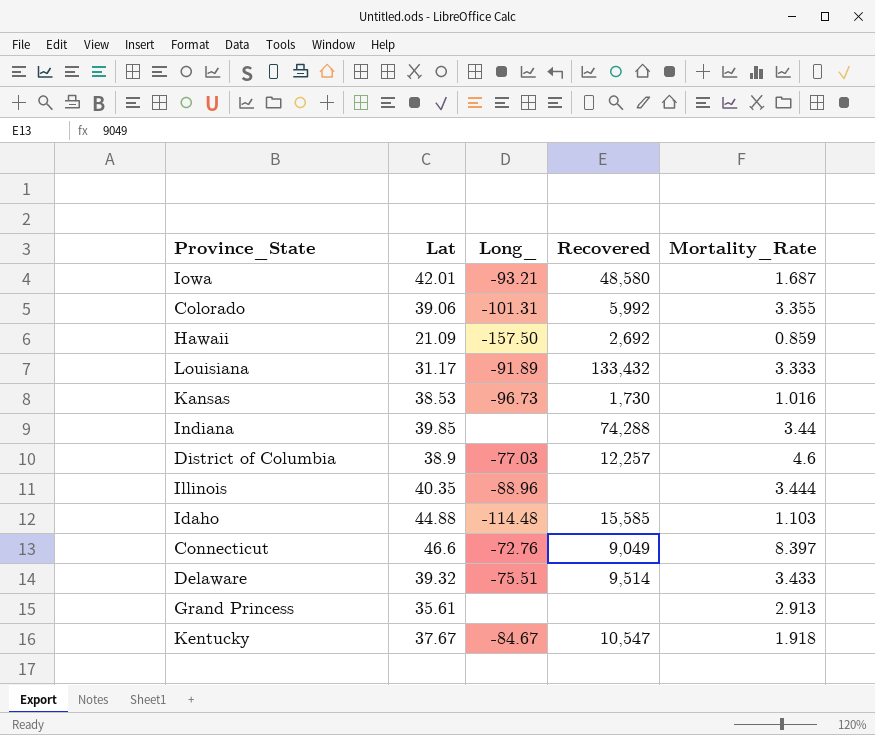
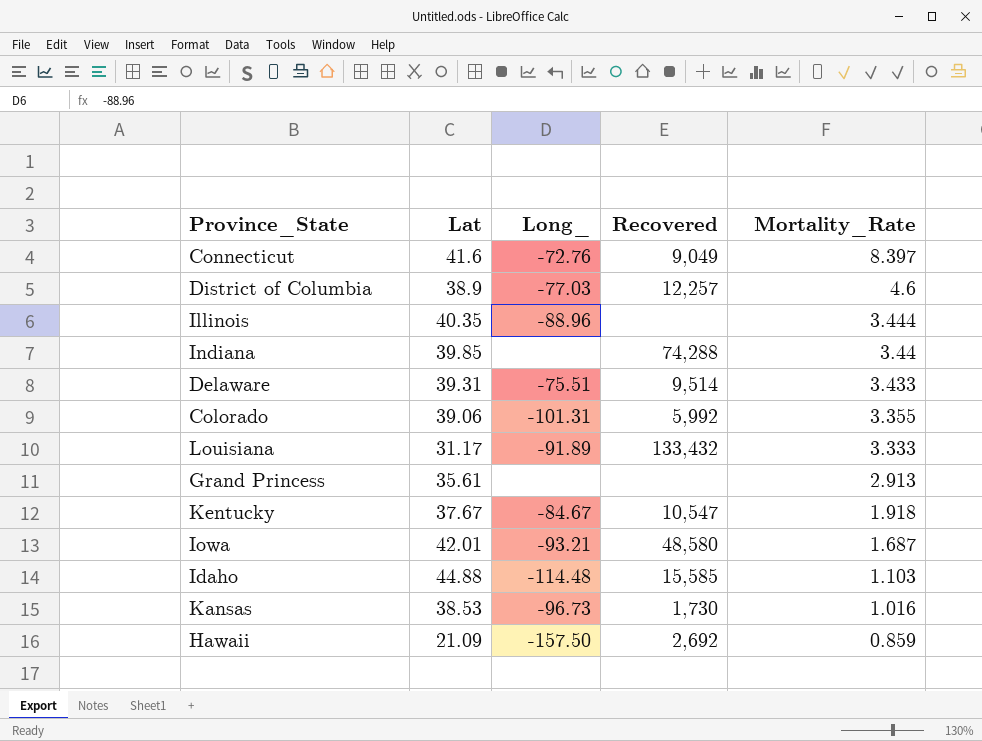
row order: none -> Mortality_Rate descending
Connecticut | Lat: 46.6 -> 41.6
Delaware | Lat: 39.32 -> 39.31

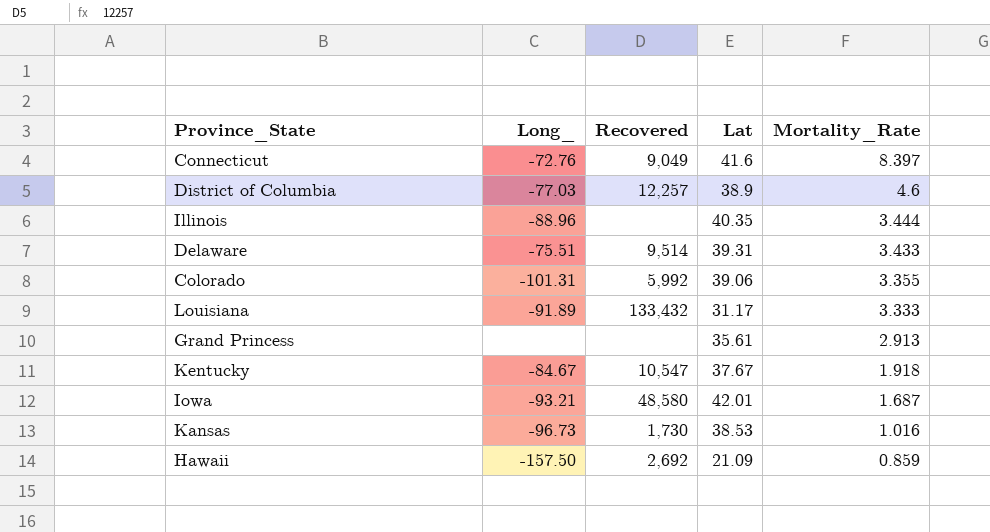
column Lat | position: 2 -> 4
row Indiana: 39.85 | none | 74,288 | 3.44 -> none
row Idaho: 44.88 | -114.48 | 15,585 | 1.103 -> none

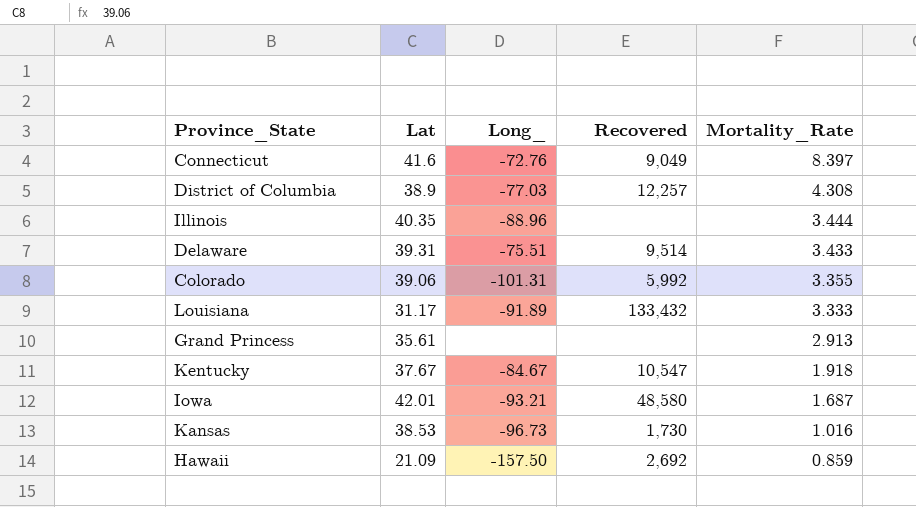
column Lat | position: 4 -> 2
District of Columbia | Mortality_Rate: 4.6 -> 4.308

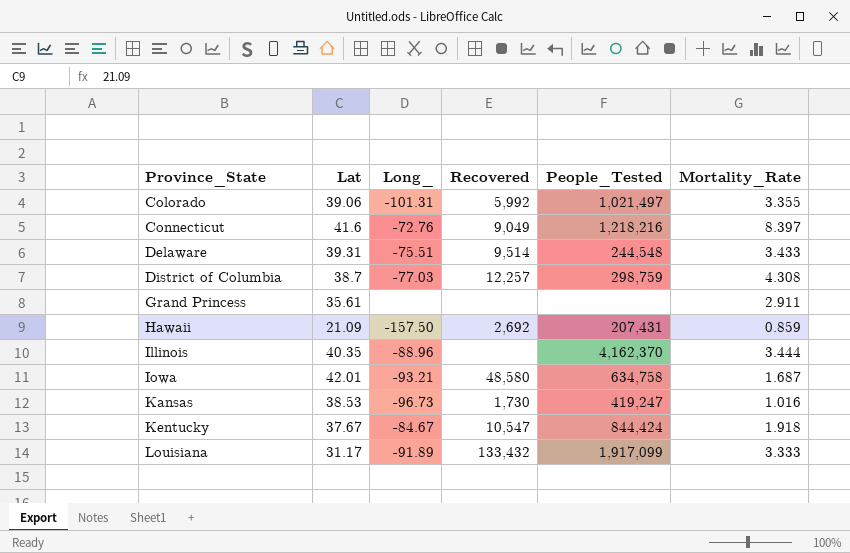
row order: Mortality_Rate descending -> Province_State ascending
column People_Tested | position: none -> 5
District of Columbia | Lat: 38.9 -> 38.7
Grand Princess | Mortality_Rate: 2.913 -> 2.911

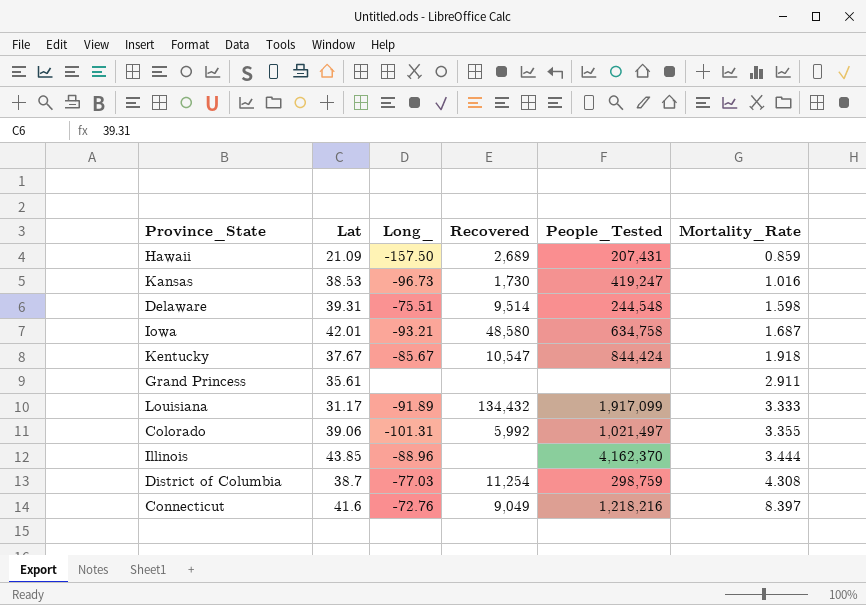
row order: Province_State ascending -> Mortality_Rate ascending
Hawaii | Recovered: 2,692 -> 2,689
Delaware | Mortality_Rate: 3.433 -> 1.598
Kentucky | Long_: -84.67 -> -85.67
Louisiana | Recovered: 133,432 -> 134,432
Illinois | Lat: 40.35 -> 43.85
District of Columbia | Recovered: 12,257 -> 11,254

